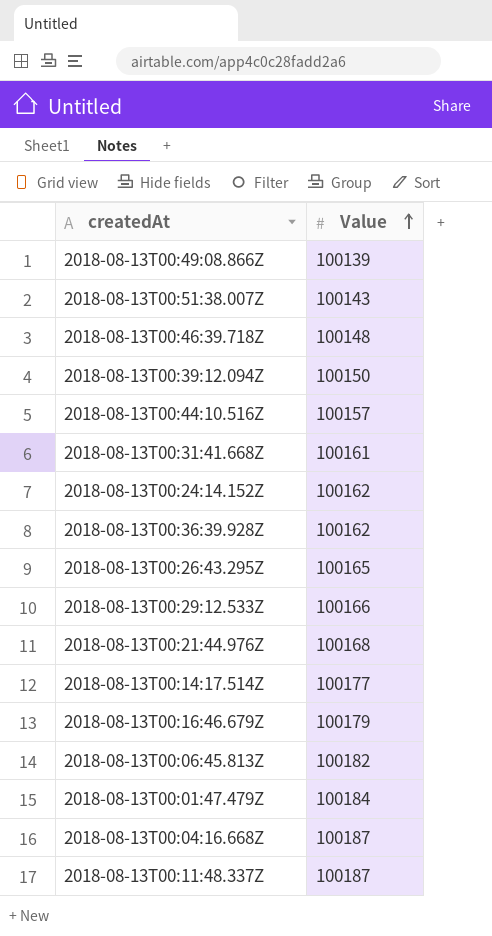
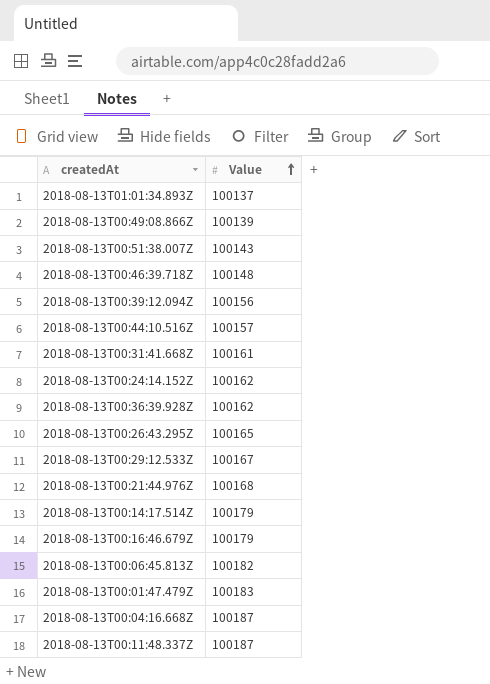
row 2018-08-13T01:01:34.893Z: none -> 100137
2018-08-13T00:39:12.094Z | Value: 100150 -> 100156
2018-08-13T00:29:12.533Z | Value: 100166 -> 100167
2018-08-13T00:14:17.514Z | Value: 100177 -> 100179
2018-08-13T00:01:47.479Z | Value: 100184 -> 100183

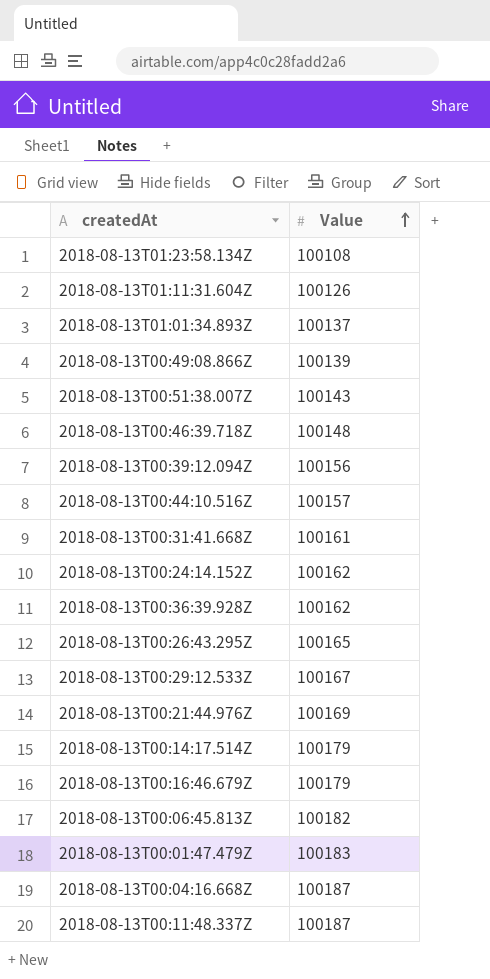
row 2018-08-13T01:23:58.134Z: none -> 100108
row 2018-08-13T01:11:31.604Z: none -> 100126
2018-08-13T00:21:44.976Z | Value: 100168 -> 100169

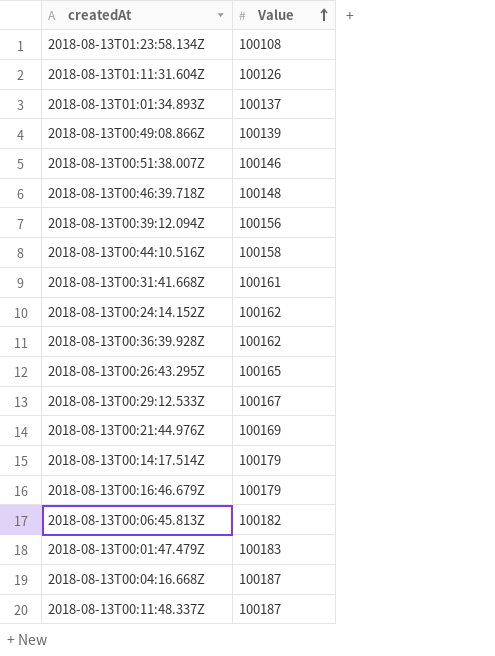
2018-08-13T00:51:38.007Z | Value: 100143 -> 100146
2018-08-13T00:44:10.516Z | Value: 100157 -> 100158

